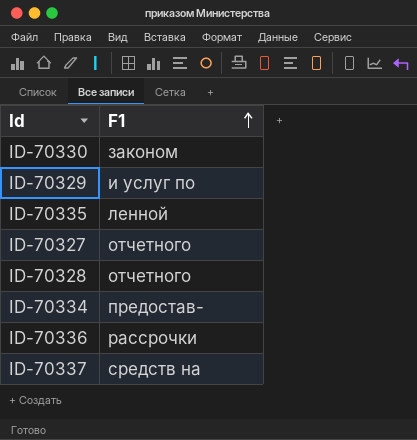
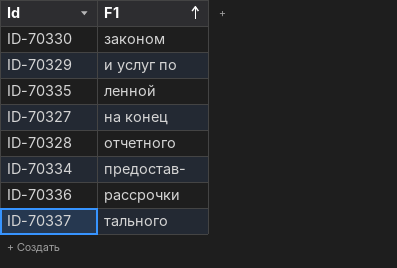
ID-70327 | F1: отчетного -> на конец
ID-70337 | F1: средств на -> тального

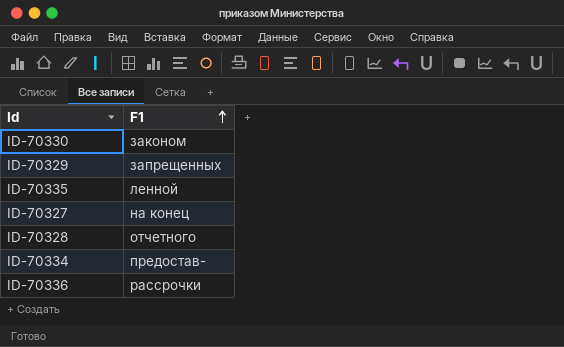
row ID-70337: тального -> none
ID-70329 | F1: и услуг по -> запрещенных

